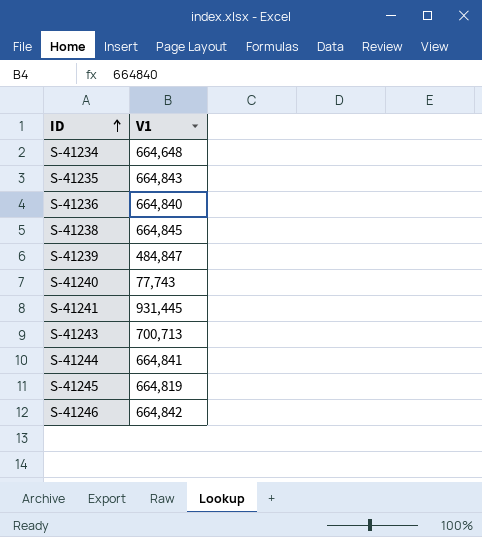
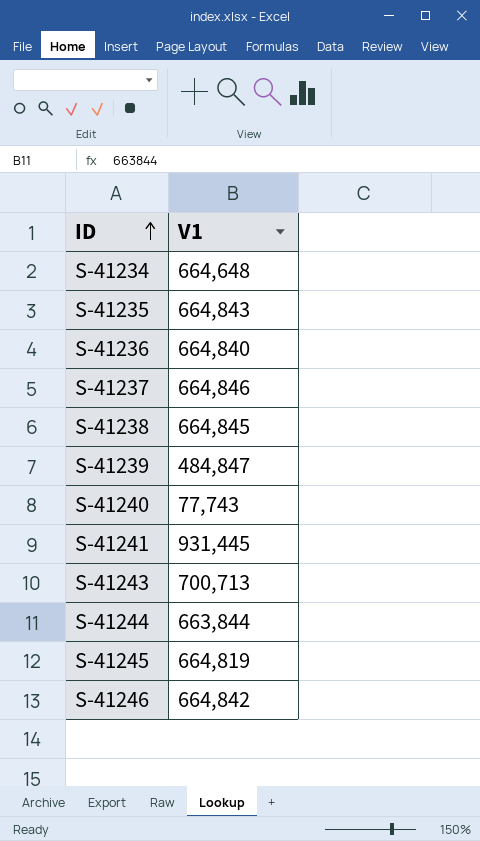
row S-41237: none -> 664,846
S-41244 | V1: 664,841 -> 663,844

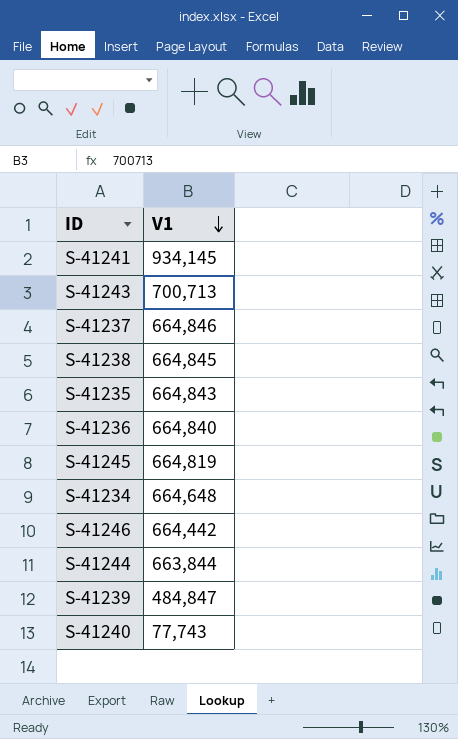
row order: ID ascending -> V1 descending
S-41241 | V1: 931,445 -> 934,145
S-41246 | V1: 664,842 -> 664,442

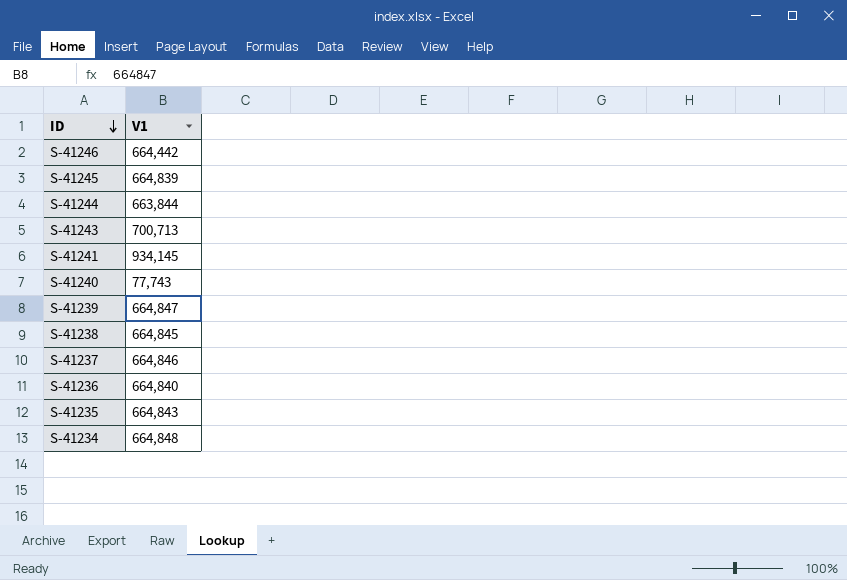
row order: V1 descending -> ID descending
S-41245 | V1: 664,819 -> 664,839
S-41239 | V1: 484,847 -> 664,847
S-41234 | V1: 664,648 -> 664,848

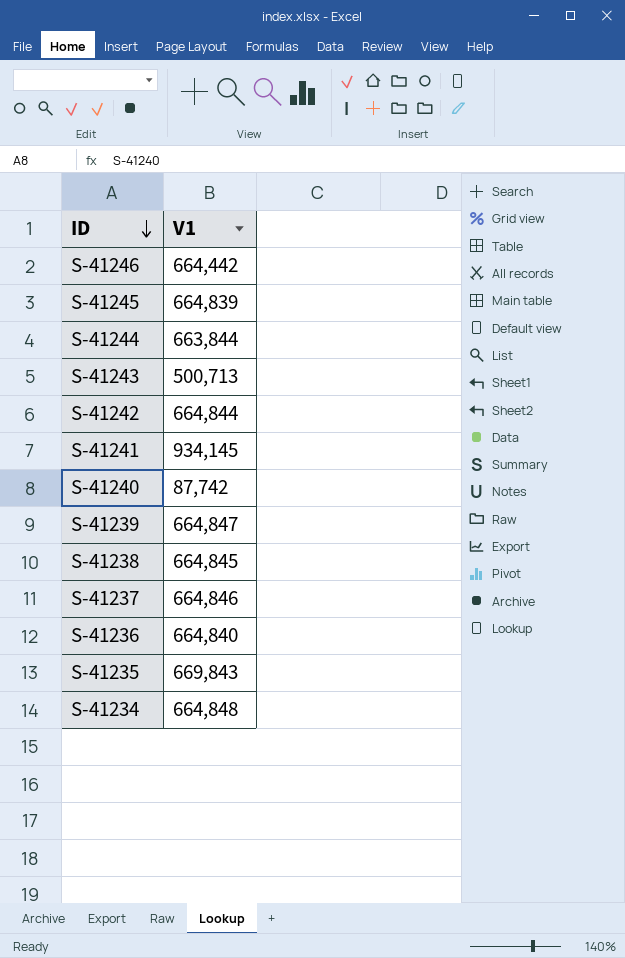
S-41243 | V1: 700,713 -> 500,713
row S-41242: none -> 664,844
S-41240 | V1: 77,743 -> 87,742
S-41235 | V1: 664,843 -> 669,843

